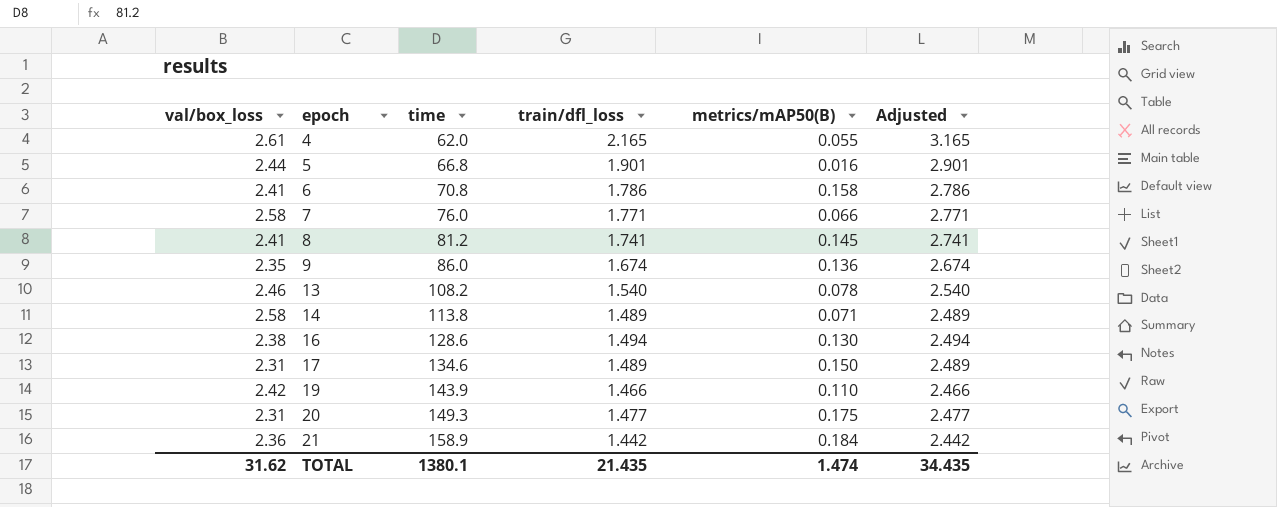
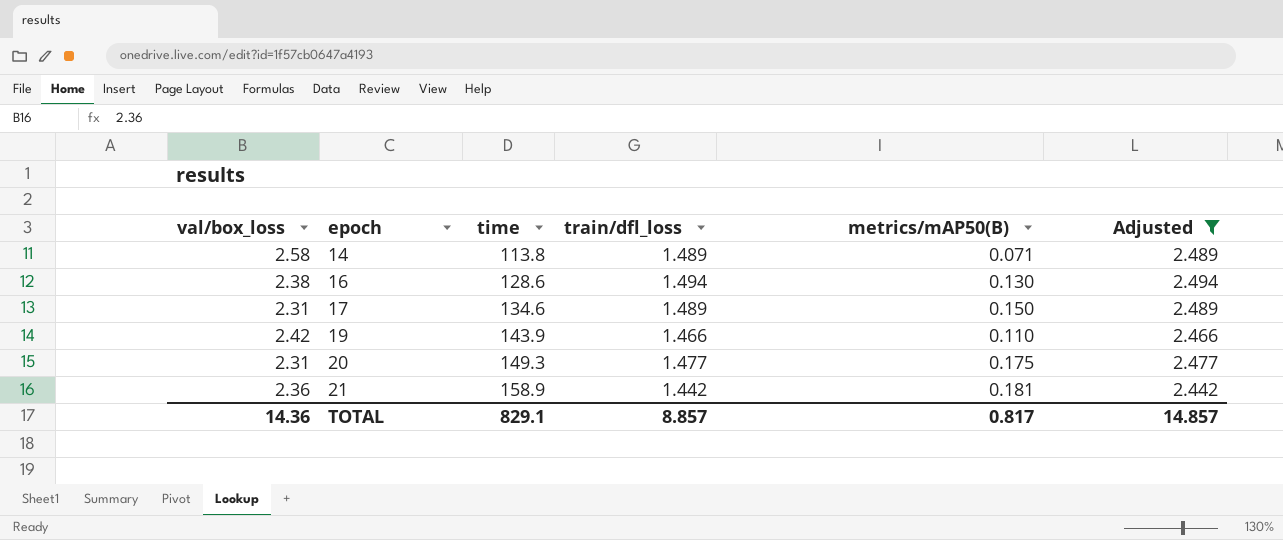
filter: none -> Adjusted <= 2.494
21 | metrics/mAP50(B): 0.184 -> 0.181
TOTAL | val/box_loss: 31.62 -> 14.36
TOTAL | time: 1380.1 -> 829.1
TOTAL | train/dfl_loss: 21.435 -> 8.857
TOTAL | metrics/mAP50(B): 1.474 -> 0.817
TOTAL | Adjusted: 34.435 -> 14.857

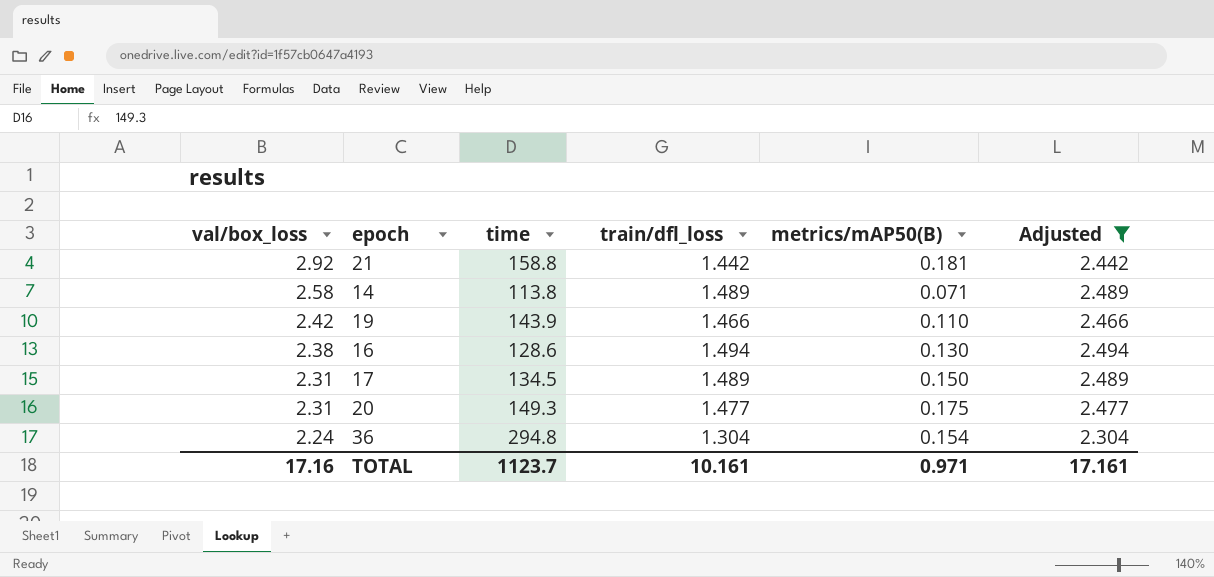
row order: epoch ascending -> val/box_loss descending
21 | val/box_loss: 2.36 -> 2.92
21 | time: 158.9 -> 158.8
17 | time: 134.6 -> 134.5
row 36: none -> 2.24 | 294.8 | 1.304 | 0.154 | 2.304
TOTAL | val/box_loss: 14.36 -> 17.16
TOTAL | time: 829.1 -> 1123.7
TOTAL | train/dfl_loss: 8.857 -> 10.161
TOTAL | metrics/mAP50(B): 0.817 -> 0.971
TOTAL | Adjusted: 14.857 -> 17.161

